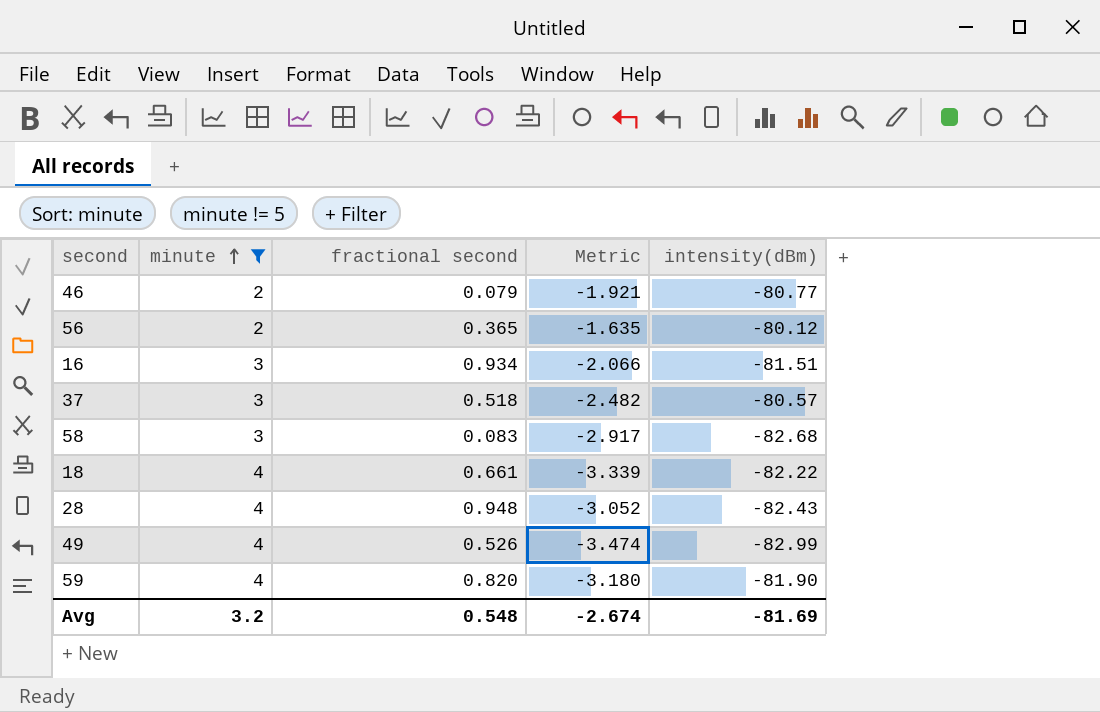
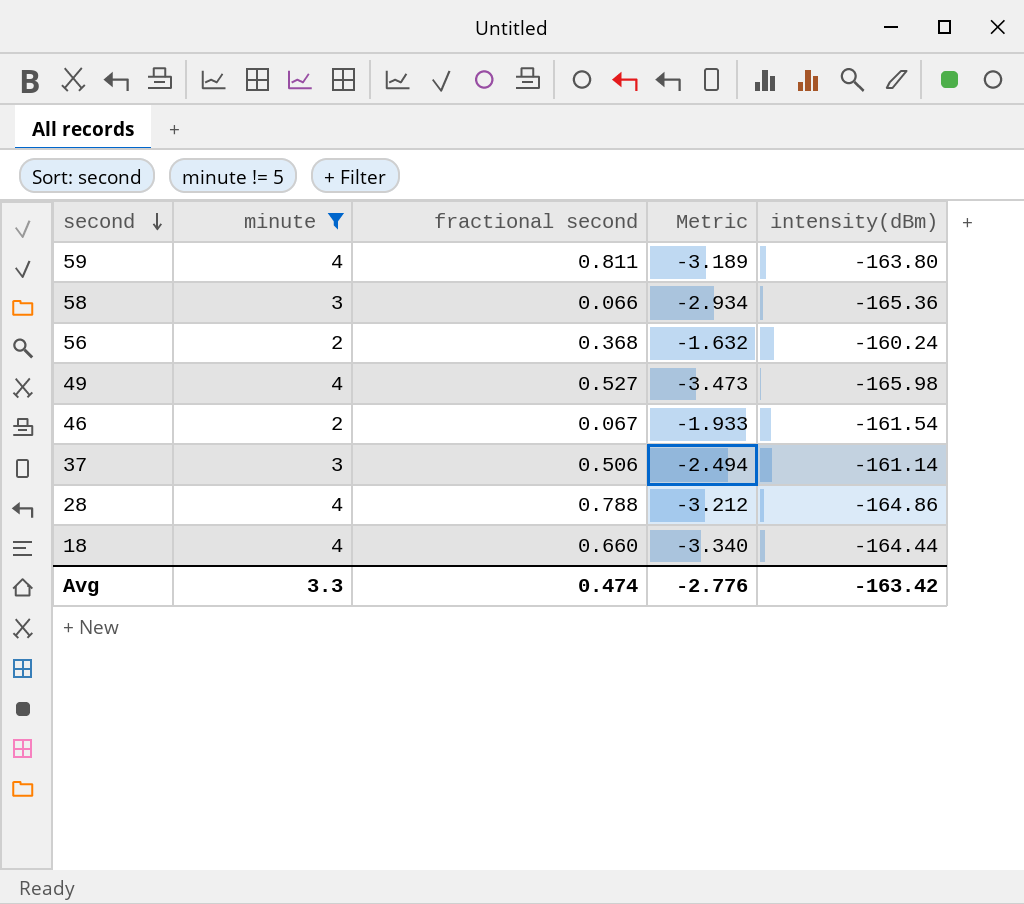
row order: minute ascending -> second descending
row 16: 3 | 0.934 | -2.066 | -81.51 -> none
59 | fractional second: 0.820 -> 0.811
59 | Metric: -3.180 -> -3.189
59 | intensity(dBm): -81.90 -> -163.80
58 | fractional second: 0.083 -> 0.066
58 | Metric: -2.917 -> -2.934
58 | intensity(dBm): -82.68 -> -165.36
56 | fractional second: 0.365 -> 0.368
56 | Metric: -1.635 -> -1.632
56 | intensity(dBm): -80.12 -> -160.24
49 | fractional second: 0.526 -> 0.527
49 | Metric: -3.474 -> -3.473
49 | intensity(dBm): -82.99 -> -165.98
46 | fractional second: 0.079 -> 0.067
46 | Metric: -1.921 -> -1.933
46 | intensity(dBm): -80.77 -> -161.54
37 | fractional second: 0.518 -> 0.506
37 | Metric: -2.482 -> -2.494
37 | intensity(dBm): -80.57 -> -161.14
28 | fractional second: 0.948 -> 0.788
28 | Metric: -3.052 -> -3.212
28 | intensity(dBm): -82.43 -> -164.86
18 | fractional second: 0.661 -> 0.660
18 | Metric: -3.339 -> -3.340
18 | intensity(dBm): -82.22 -> -164.44
Avg | minute: 3.2 -> 3.3
Avg | fractional second: 0.548 -> 0.474
Avg | Metric: -2.674 -> -2.776
Avg | intensity(dBm): -81.69 -> -163.42

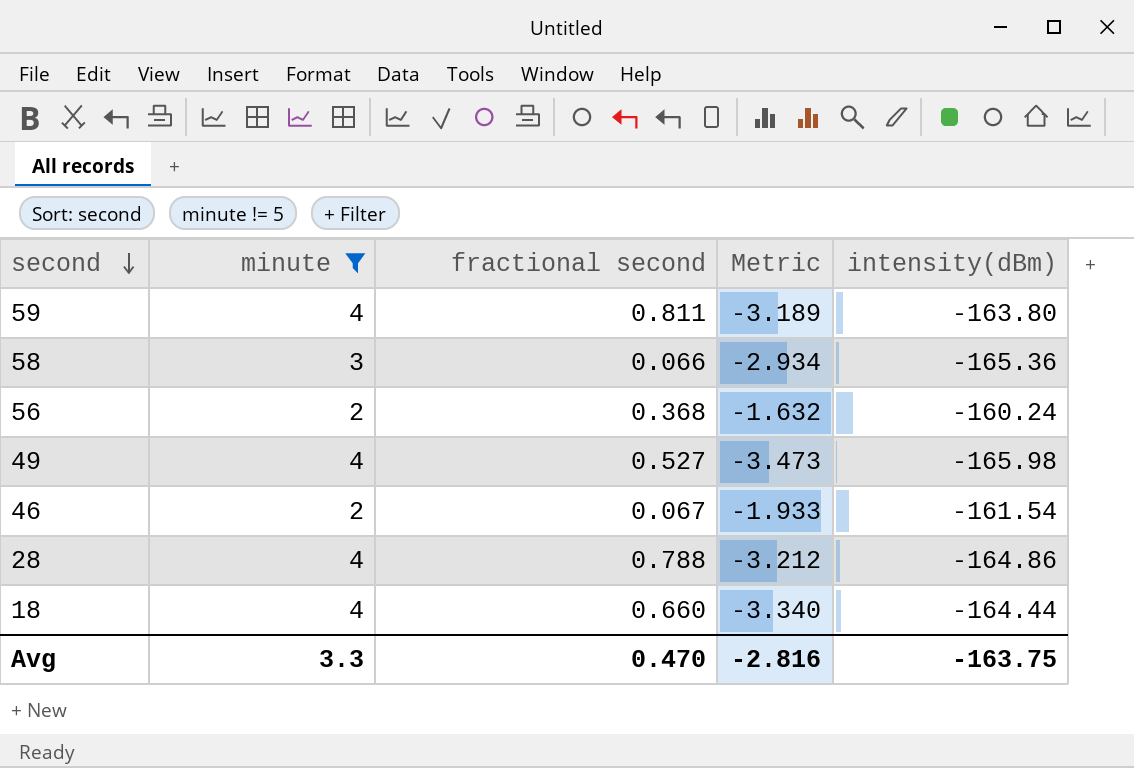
row 37: 3 | 0.506 | -2.494 | -161.14 -> none
Avg | fractional second: 0.474 -> 0.470
Avg | Metric: -2.776 -> -2.816
Avg | intensity(dBm): -163.42 -> -163.75

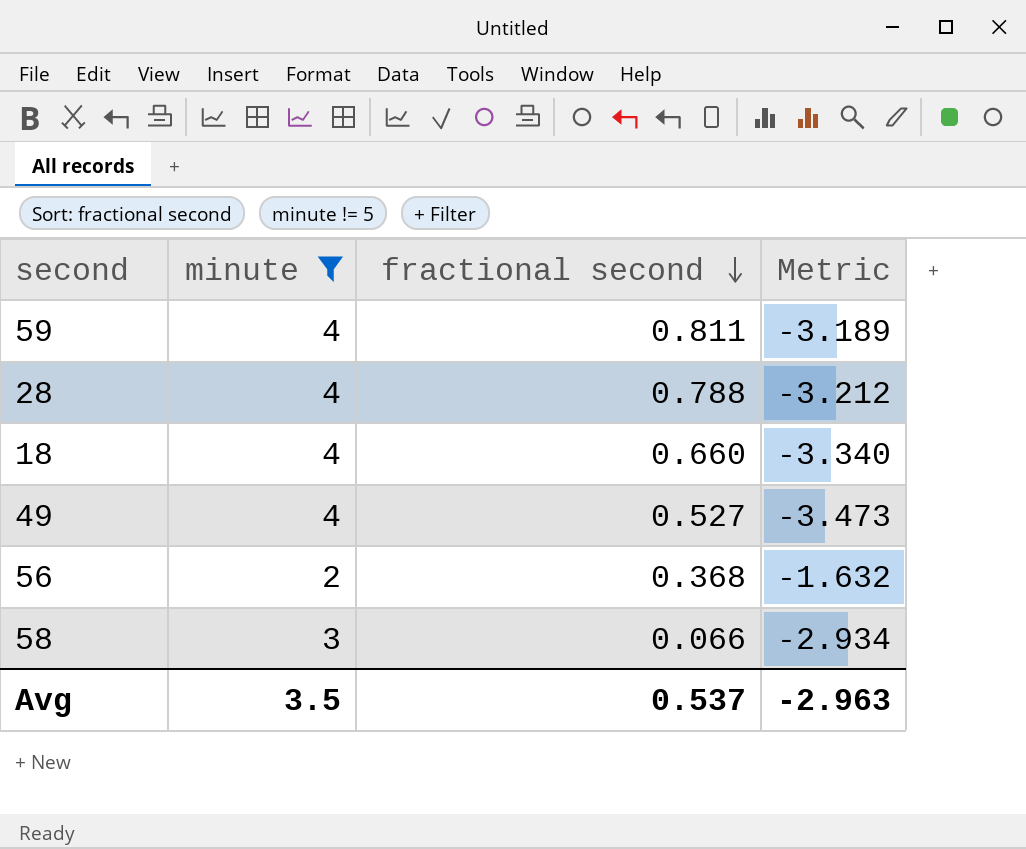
row order: second descending -> fractional second descending
column intensity(dBm) | position: 5 -> none
row 46: 2 | 0.067 | -1.933 | -161.54 -> none
Avg | minute: 3.3 -> 3.5
Avg | fractional second: 0.470 -> 0.537
Avg | Metric: -2.816 -> -2.963

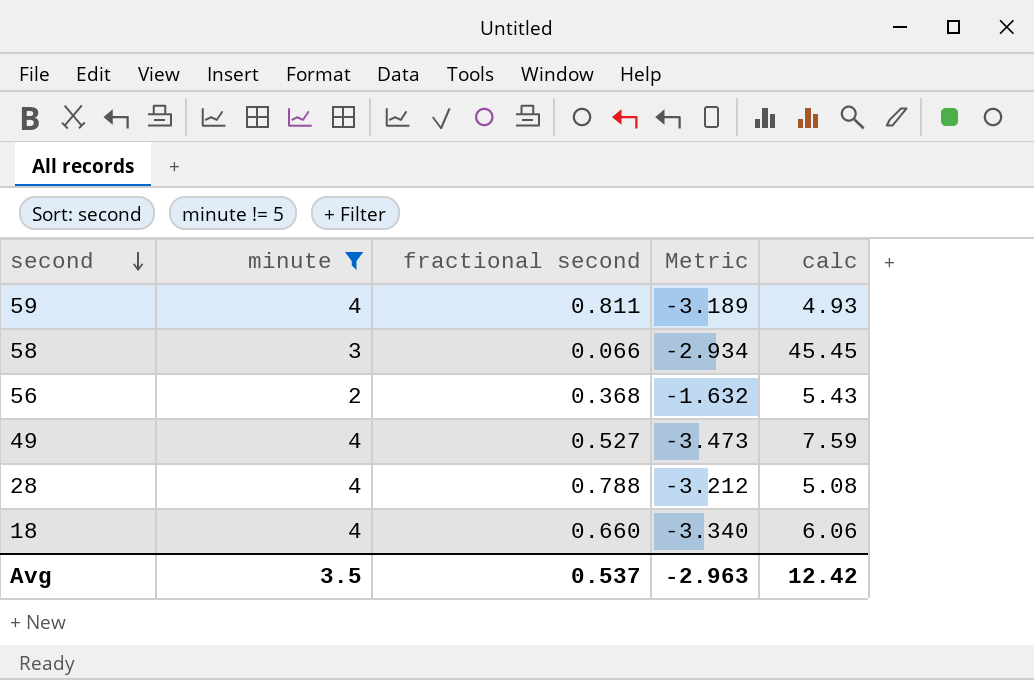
row order: fractional second descending -> second descending
column calc | formula: none -> [minute] / [fractional second]

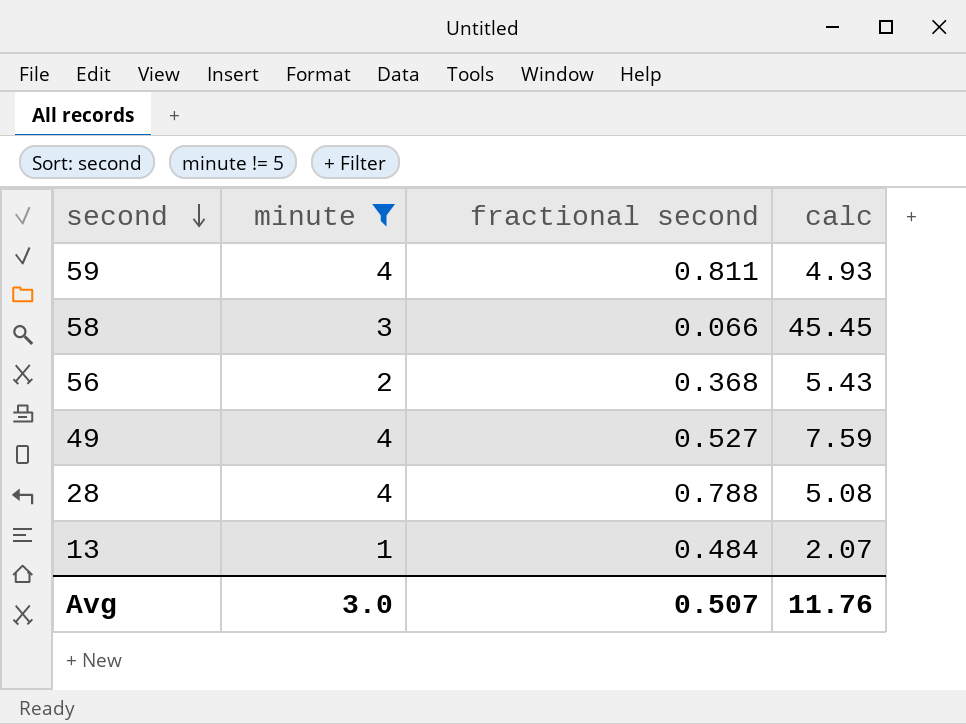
column Metric | formula: [fractional second] - [minute] -> none
row 18: 4 | 0.660 | -3.340 | 6.06 -> none
row 13: none -> 1 | 0.484 | 2.07
Avg | minute: 3.5 -> 3.0
Avg | fractional second: 0.537 -> 0.507
Avg | calc: 12.42 -> 11.76

